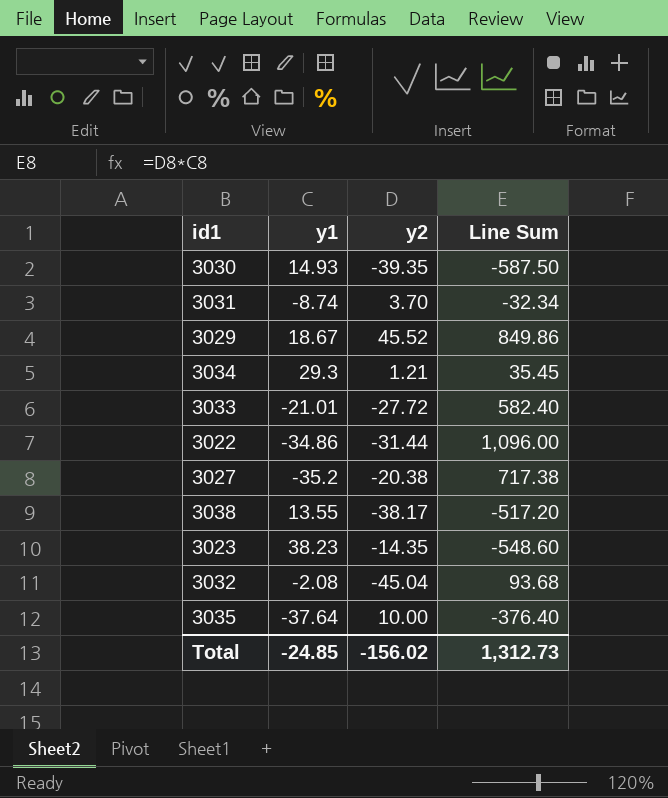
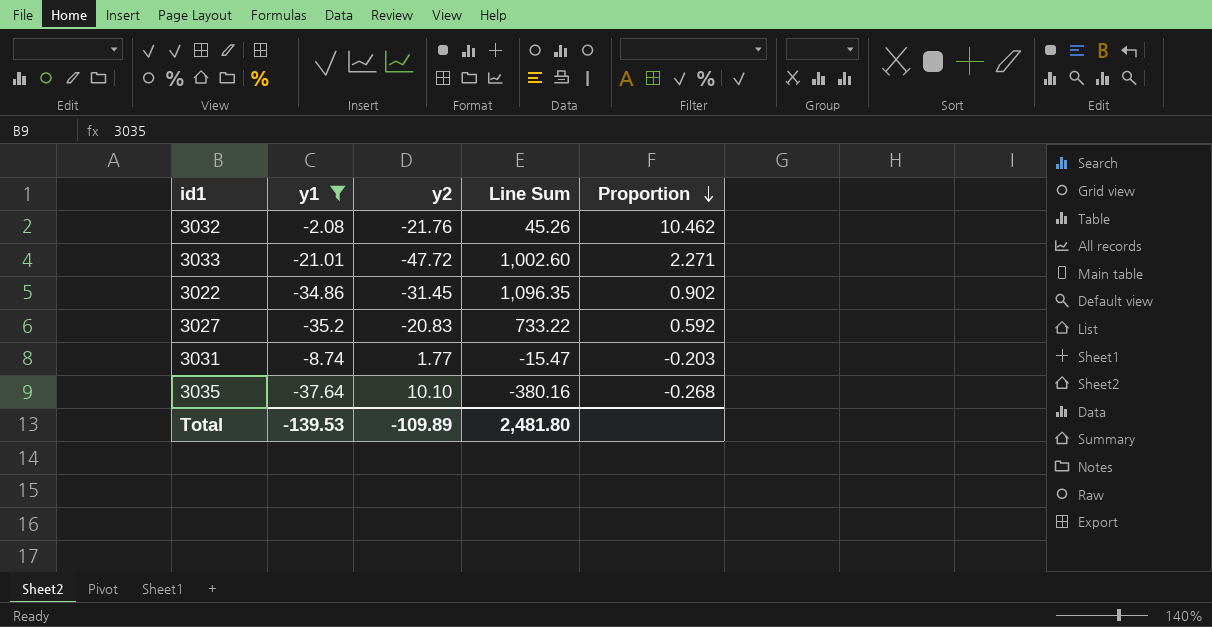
filter: none -> y1 <= -2.08
row order: none -> Proportion descending
column Proportion | formula: none -> [y2] / [y1]
3032 | y2: -45.04 -> -21.76
3032 | Line Sum: 93.68 -> 45.26
3033 | y2: -27.72 -> -47.72
3033 | Line Sum: 582.40 -> 1,002.60
3022 | y2: -31.44 -> -31.45
3022 | Line Sum: 1,096.00 -> 1,096.35
3027 | y2: -20.38 -> -20.83
3027 | Line Sum: 717.38 -> 733.22
3031 | y2: 3.70 -> 1.77
3031 | Line Sum: -32.34 -> -15.47
3035 | y2: 10.00 -> 10.10
3035 | Line Sum: -376.40 -> -380.16
Total | y1: -24.85 -> -139.53
Total | y2: -156.02 -> -109.89
Total | Line Sum: 1,312.73 -> 2,481.80

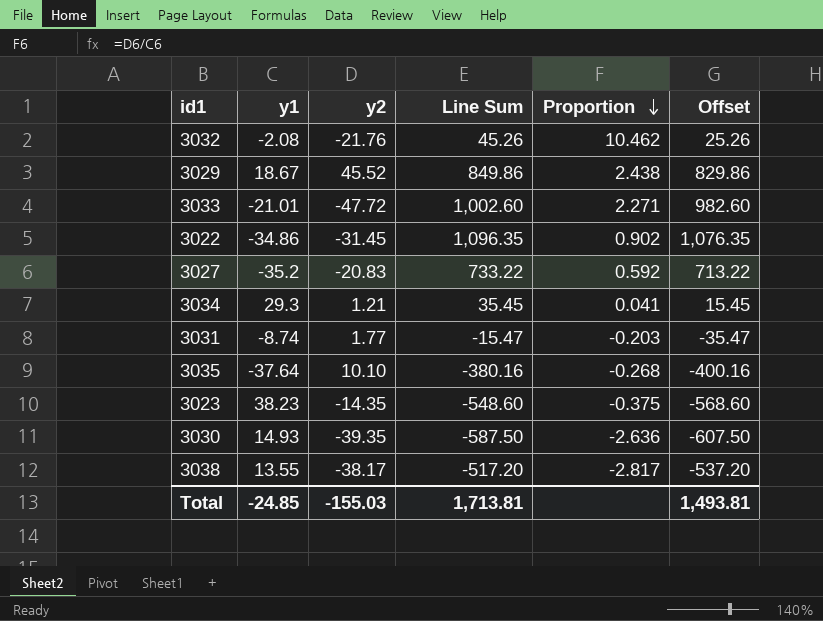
filter: y1 <= -2.08 -> none
column Offset | formula: none -> [Line Sum] - 20
Total | y1: -139.53 -> -24.85
Total | y2: -109.89 -> -155.03
Total | Line Sum: 2,481.80 -> 1,713.81

